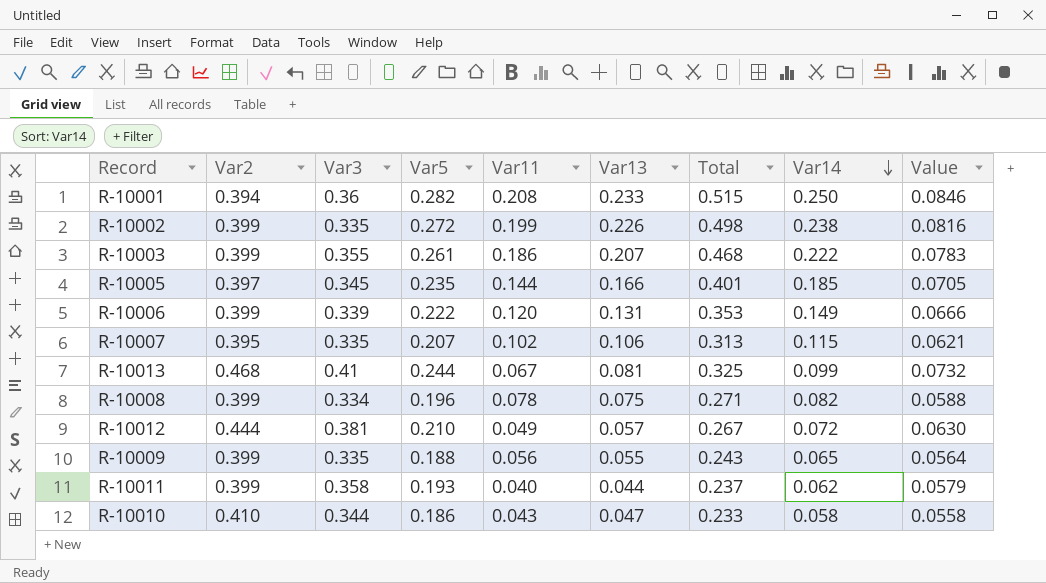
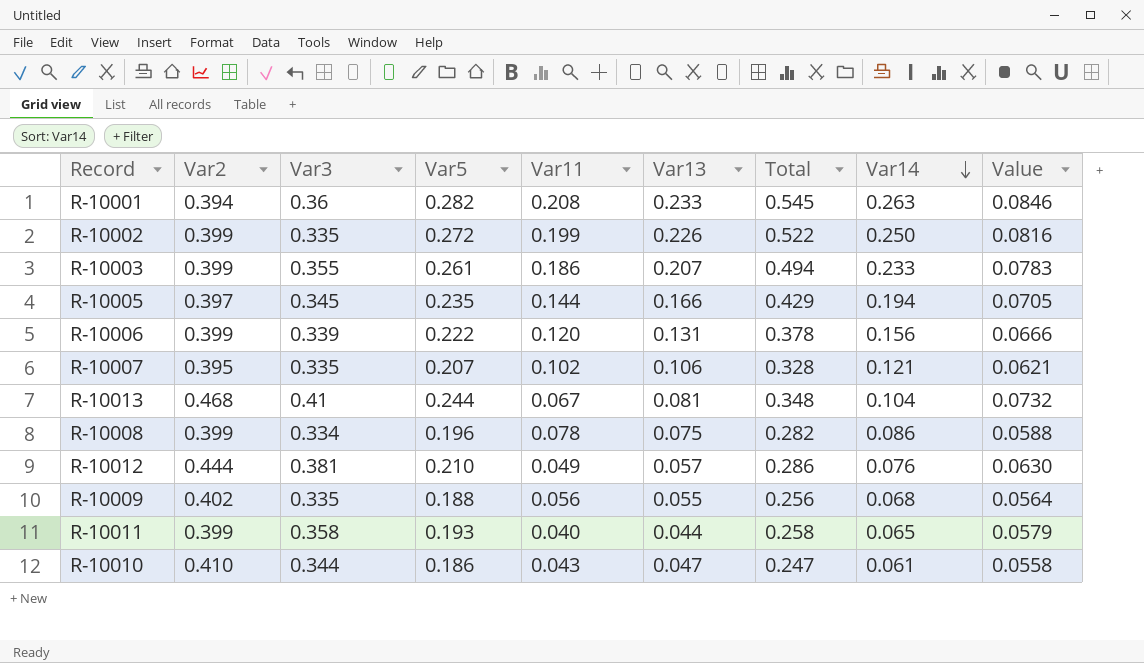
column Total | formula: [Var5] + [Var13] -> [Var5] + [Var14]
R-10001 | Var14: 0.250 -> 0.263
R-10002 | Var14: 0.238 -> 0.250
R-10003 | Var14: 0.222 -> 0.233
R-10005 | Var14: 0.185 -> 0.194
R-10006 | Var14: 0.149 -> 0.156
R-10007 | Var14: 0.115 -> 0.121
R-10013 | Var14: 0.099 -> 0.104
R-10008 | Var14: 0.082 -> 0.086
R-10012 | Var14: 0.072 -> 0.076
R-10009 | Var2: 0.399 -> 0.402
R-10009 | Var14: 0.065 -> 0.068
R-10011 | Var14: 0.062 -> 0.065
R-10010 | Var14: 0.058 -> 0.061

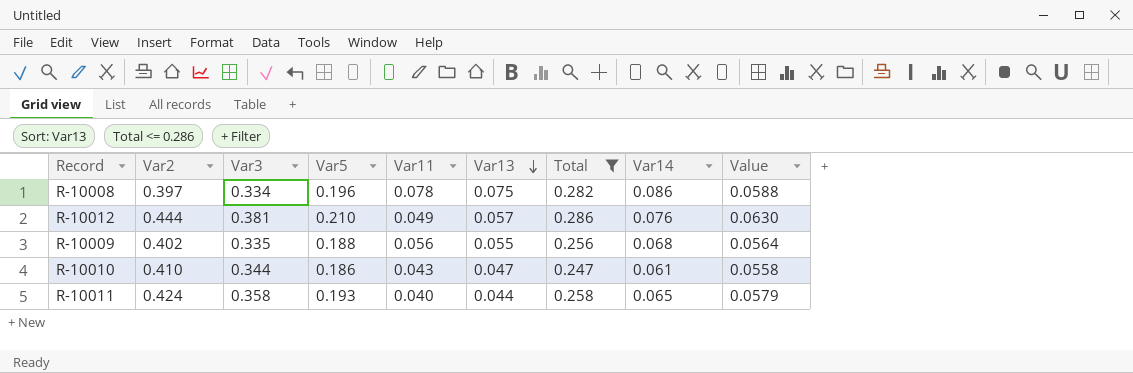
filter: none -> Total <= 0.286
row order: Var14 descending -> Var13 descending
R-10008 | Var2: 0.399 -> 0.397
R-10011 | Var2: 0.399 -> 0.424

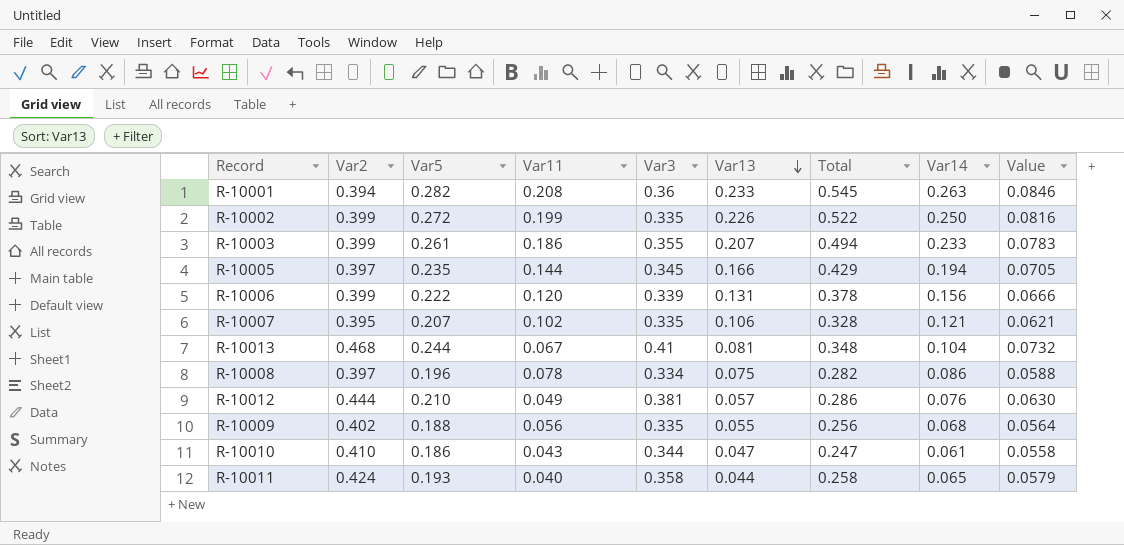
filter: Total <= 0.286 -> none
column Var3 | position: 3 -> 5

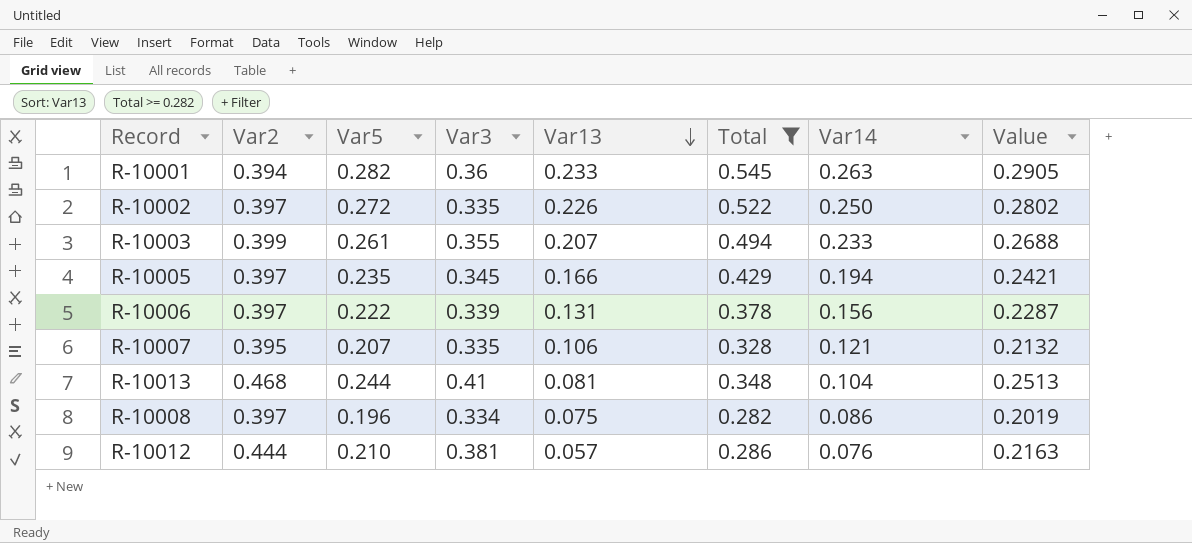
filter: none -> Total >= 0.282
column Var11 | position: 4 -> none
column Value | formula: [Var5] * 0.3 -> [Var5] * 1.03
R-10002 | Var2: 0.399 -> 0.397
R-10006 | Var2: 0.399 -> 0.397

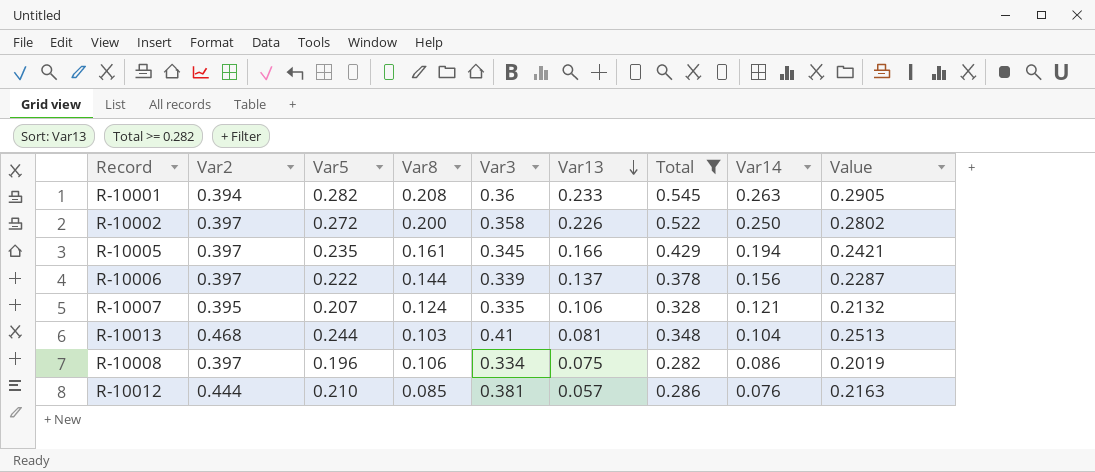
column Var8 | position: none -> 4
row R-10003: 0.399 | 0.261 | 0.355 | 0.207 | 0.494 | 0.233 | 0.2688 -> none
R-10002 | Var3: 0.335 -> 0.358
R-10006 | Var13: 0.131 -> 0.137

